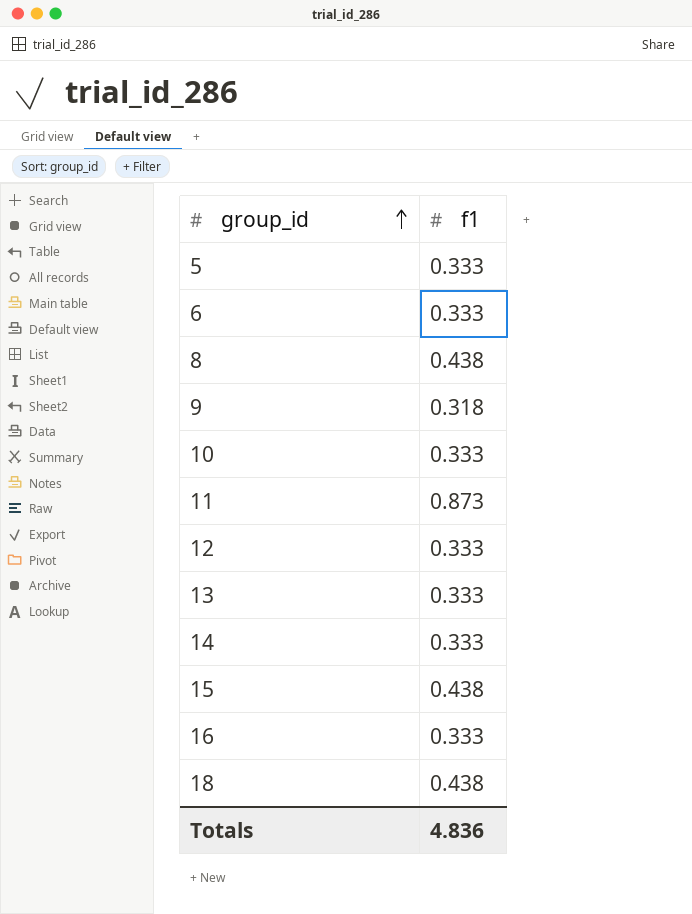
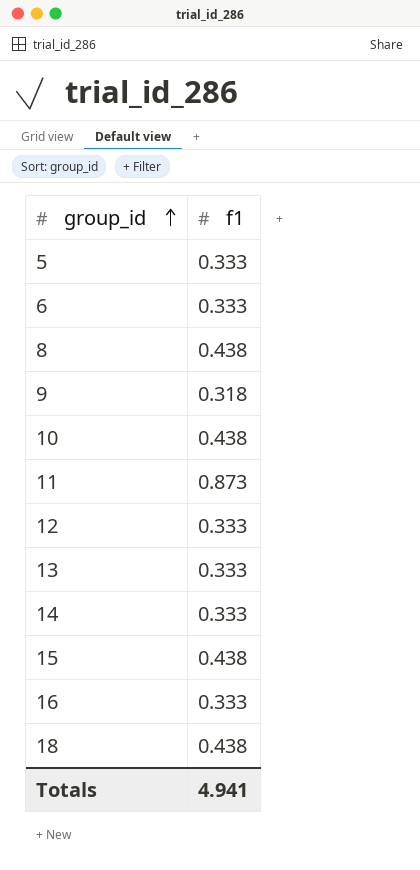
10 | f1: 0.333 -> 0.438
Totals | f1: 4.836 -> 4.941

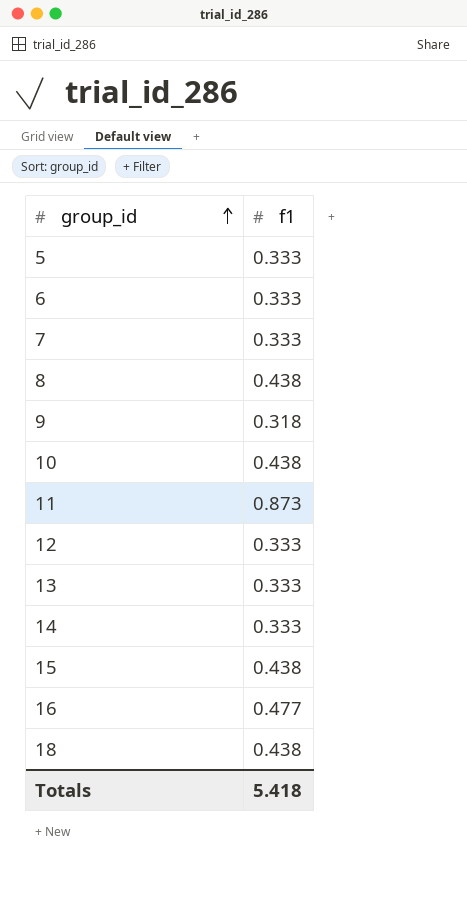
row 7: none -> 0.333
16 | f1: 0.333 -> 0.477
Totals | f1: 4.941 -> 5.418

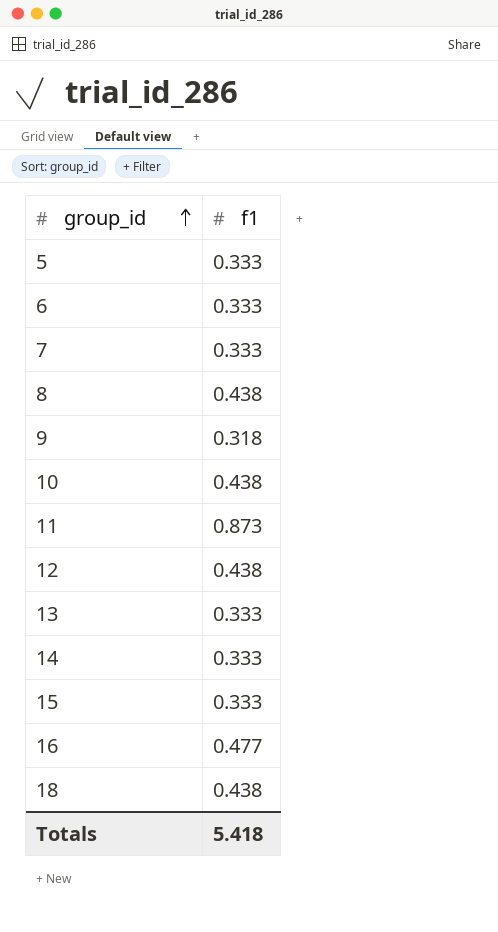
12 | f1: 0.333 -> 0.438
15 | f1: 0.438 -> 0.333

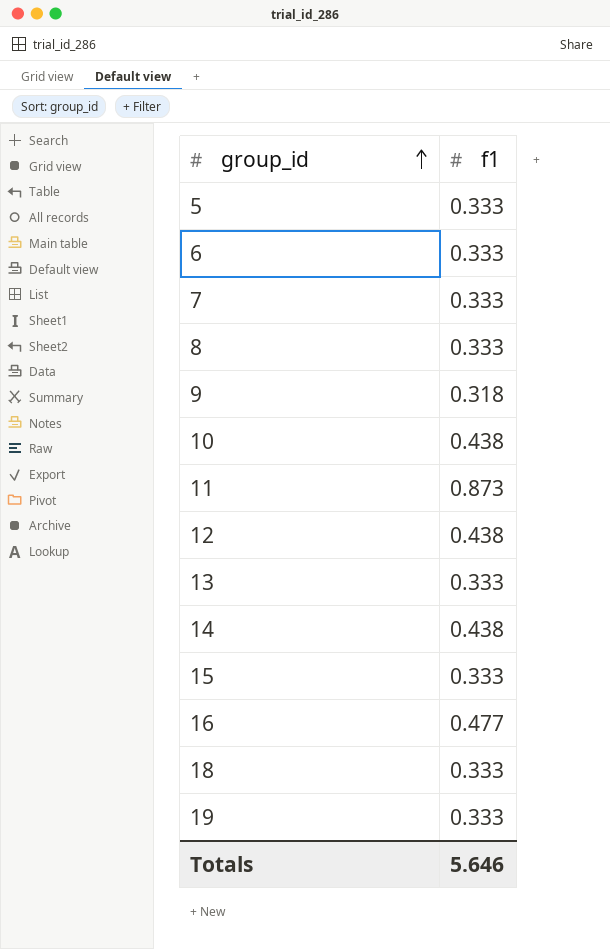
8 | f1: 0.438 -> 0.333
14 | f1: 0.333 -> 0.438
18 | f1: 0.438 -> 0.333
row 19: none -> 0.333
Totals | f1: 5.418 -> 5.646

